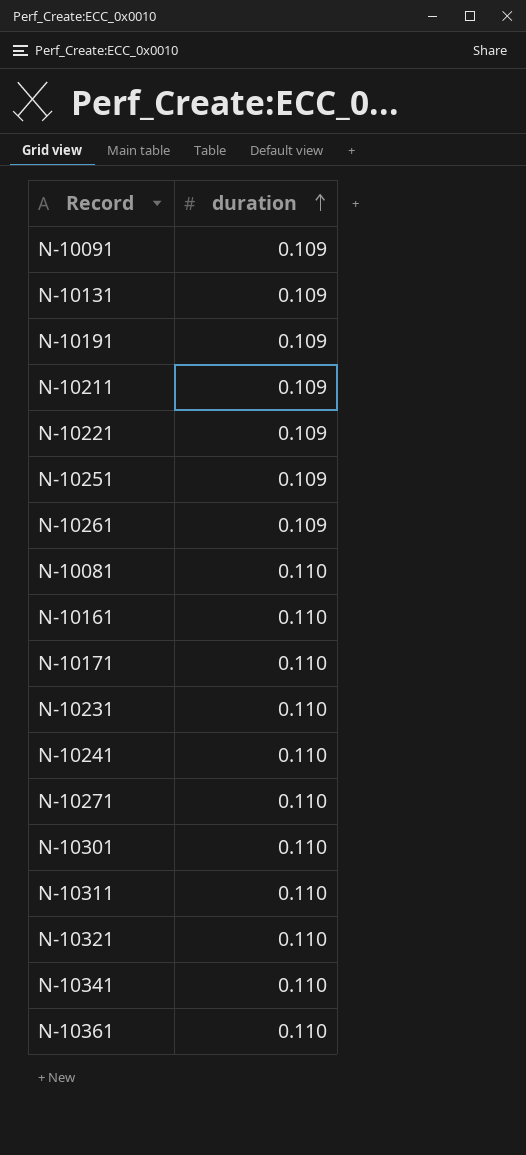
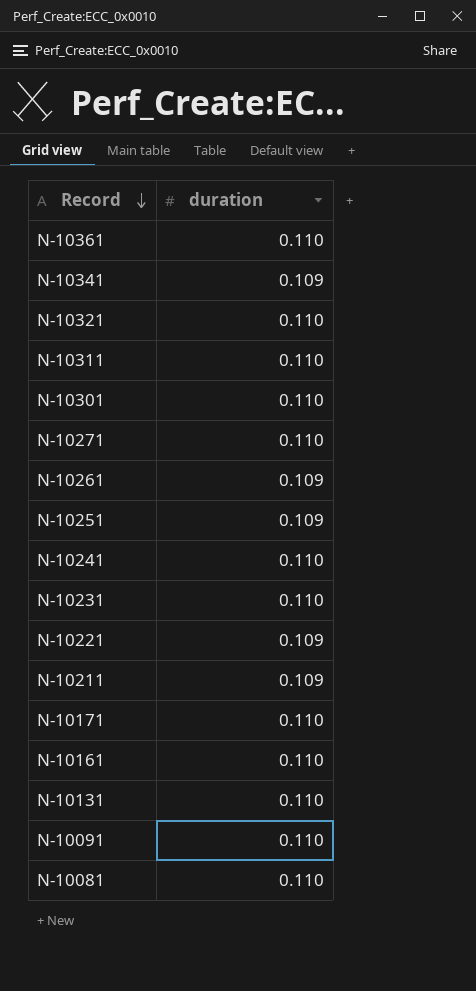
row order: duration ascending -> Record descending
row N-10191: 0.109 -> none
N-10341 | duration: 0.110 -> 0.109
N-10131 | duration: 0.109 -> 0.110
N-10091 | duration: 0.109 -> 0.110

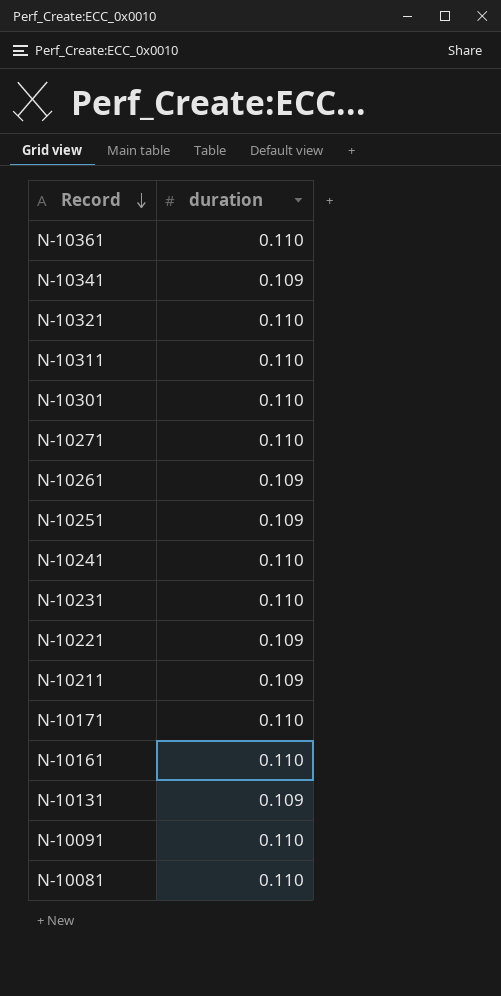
N-10131 | duration: 0.110 -> 0.109

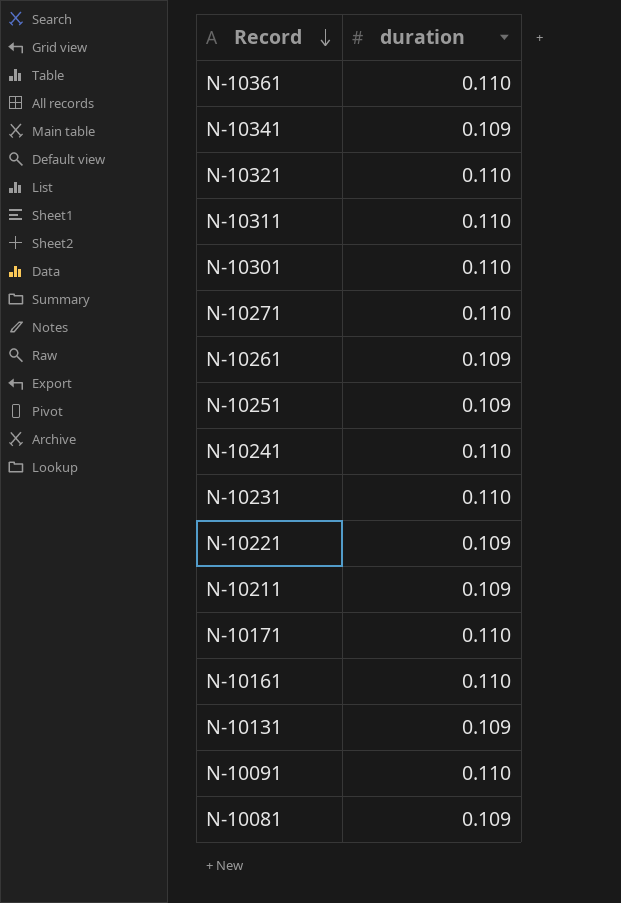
N-10081 | duration: 0.110 -> 0.109

